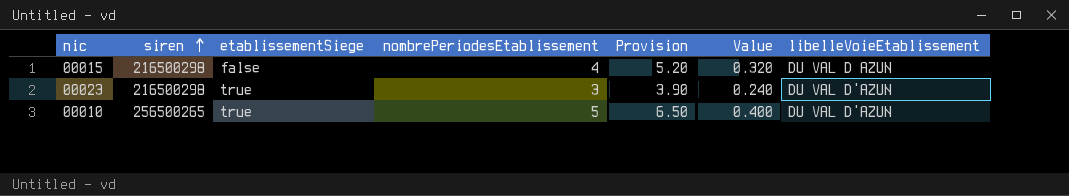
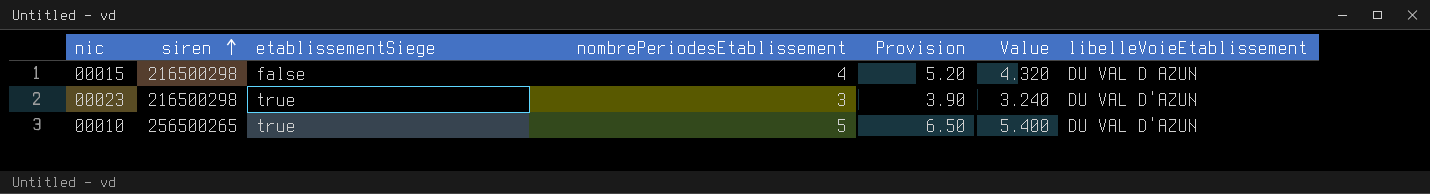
column Value | formula: [nombrePeriodesEtablissement] * 0.08 -> [nombrePeriodesEtablissement] * 1.08

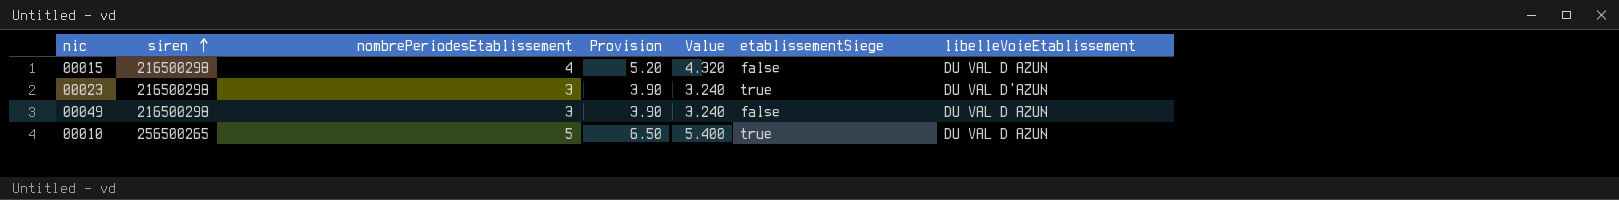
column etablissementSiege | position: 3 -> 6
row 00049: none -> 216500298 | 3 | 3.90 | 3.240 | false | DU VAL D AZUN
00010 | libelleVoieEtablissement: DU VAL D'AZUN -> DU VAL D AZUN

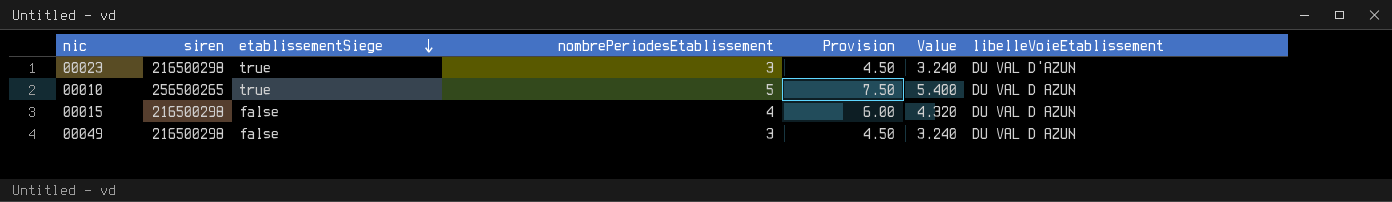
row order: siren ascending -> etablissementSiege descending
column etablissementSiege | position: 6 -> 3
column Provision | formula: [nombrePeriodesEtablissement] * 1.3 -> [nombrePeriodesEtablissement] * 1.5

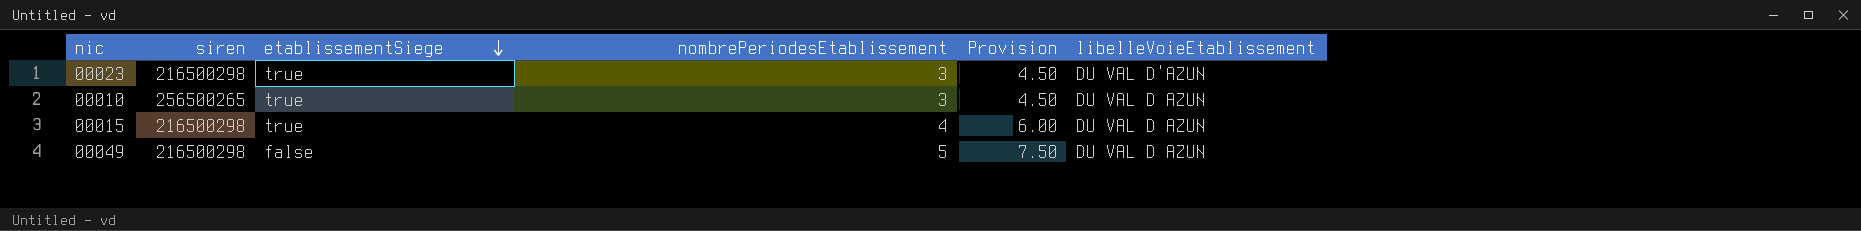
column Value | formula: [nombrePeriodesEtablissement] * 1.08 -> none
00010 | nombrePeriodesEtablissement: 5 -> 3
00010 | Provision: 7.50 -> 4.50
00015 | etablissementSiege: false -> true
00049 | nombrePeriodesEtablissement: 3 -> 5
00049 | Provision: 4.50 -> 7.50

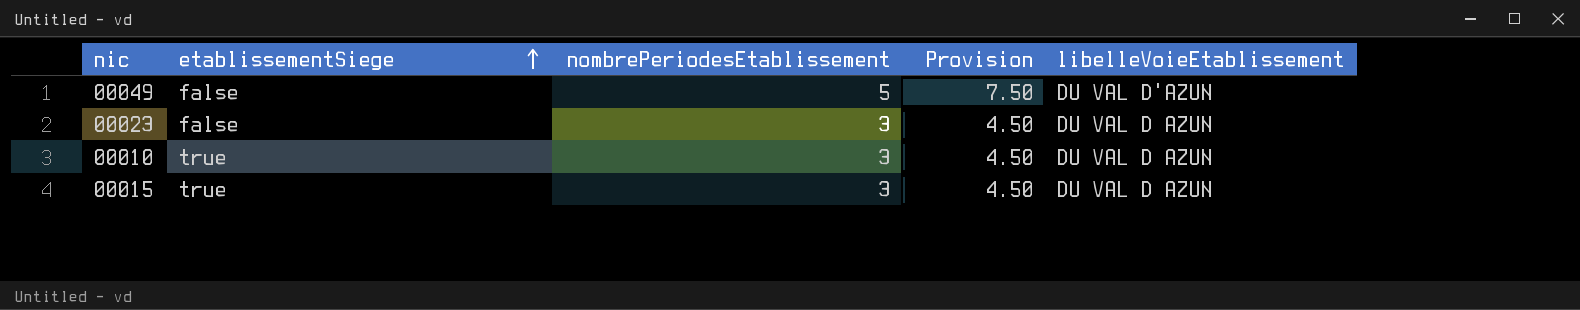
row order: etablissementSiege descending -> etablissementSiege ascending
column siren | position: 2 -> none
00049 | libelleVoieEtablissement: DU VAL D AZUN -> DU VAL D'AZUN
00023 | etablissementSiege: true -> false
00023 | libelleVoieEtablissement: DU VAL D'AZUN -> DU VAL D AZUN
00015 | nombrePeriodesEtablissement: 4 -> 3
00015 | Provision: 6.00 -> 4.50

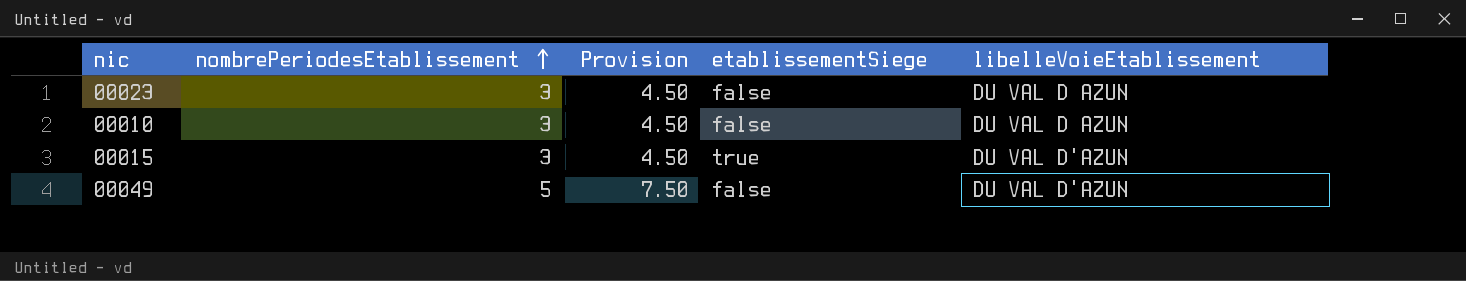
row order: etablissementSiege ascending -> nombrePeriodesEtablissement ascending
column etablissementSiege | position: 2 -> 4
00010 | etablissementSiege: true -> false
00015 | libelleVoieEtablissement: DU VAL D AZUN -> DU VAL D'AZUN

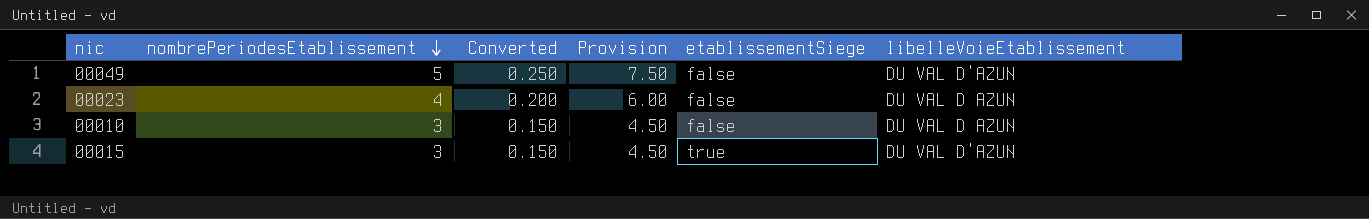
row order: nombrePeriodesEtablissement ascending -> nombrePeriodesEtablissement descending
column Converted | formula: none -> [nombrePeriodesEtablissement] * 0.05
00023 | nombrePeriodesEtablissement: 3 -> 4
00023 | Provision: 4.50 -> 6.00

